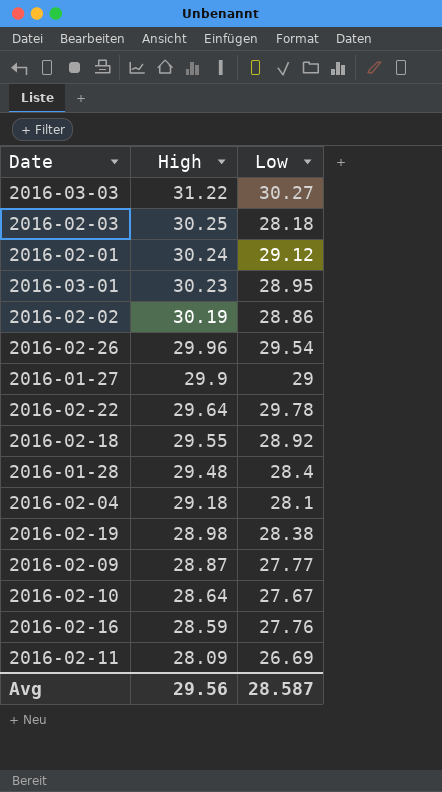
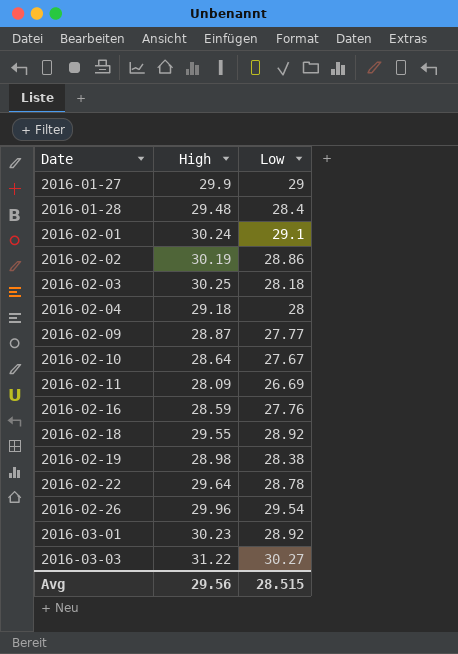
row order: High descending -> Date ascending
2016-02-01 | Low: 29.12 -> 29.1
2016-02-04 | Low: 28.1 -> 28
2016-02-22 | Low: 29.78 -> 28.78
2016-03-01 | Low: 28.95 -> 28.92
Avg | Low: 28.587 -> 28.515

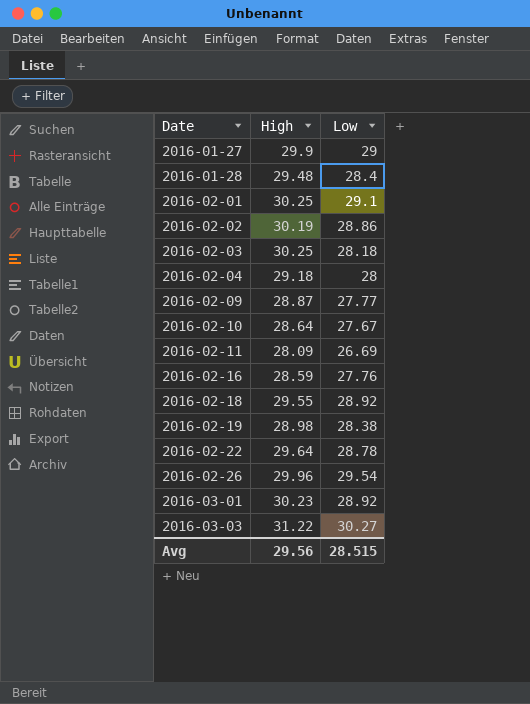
2016-02-01 | High: 30.24 -> 30.25

